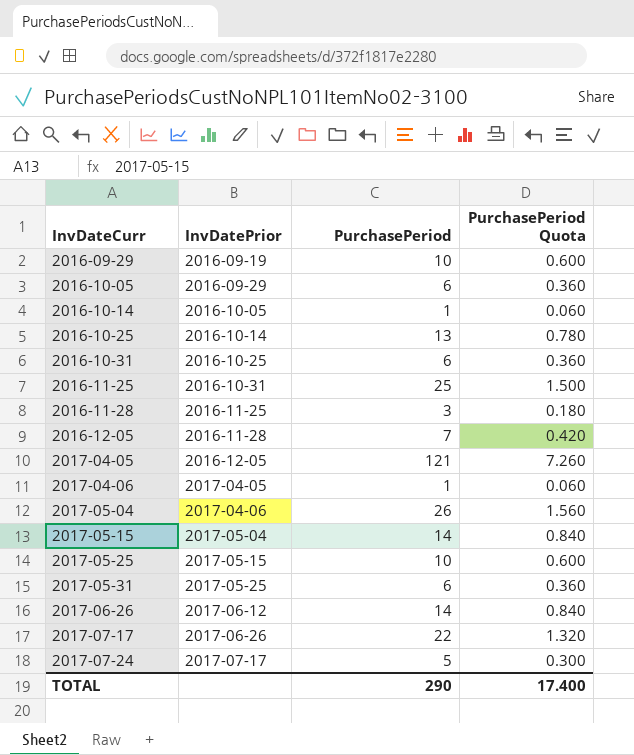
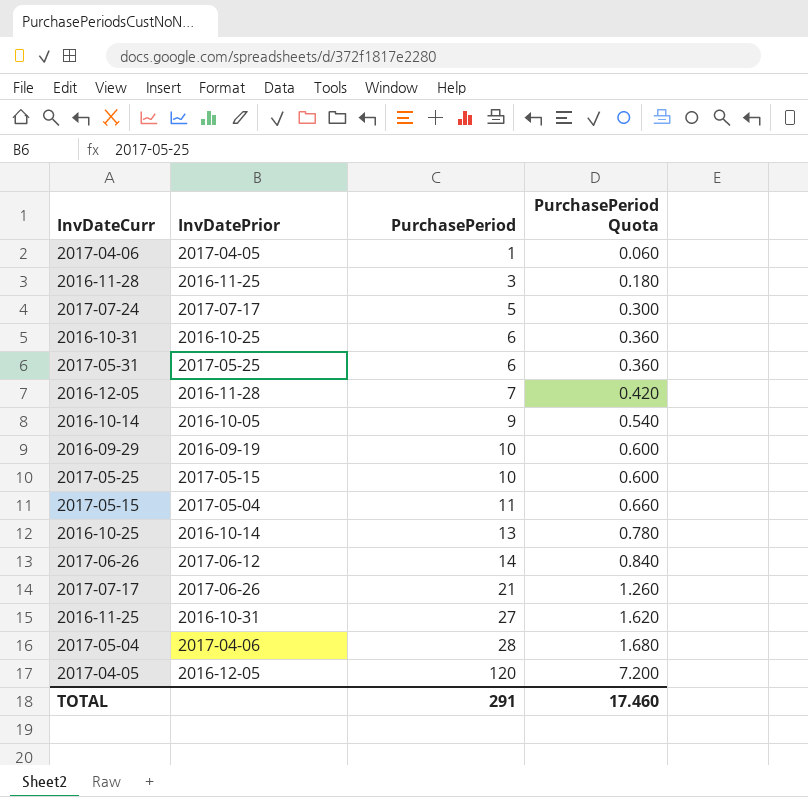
row order: InvDateCurr ascending -> PurchasePeriod ascending
row 2016-10-05: 2016-09-29 | 6 | 0.360 -> none
2016-10-14 | PurchasePeriod: 1 -> 9
2016-10-14 | PurchasePeriod Quota: 0.060 -> 0.540
2017-05-15 | PurchasePeriod: 14 -> 11
2017-05-15 | PurchasePeriod Quota: 0.840 -> 0.660
2017-07-17 | PurchasePeriod: 22 -> 21
2017-07-17 | PurchasePeriod Quota: 1.320 -> 1.260
2016-11-25 | PurchasePeriod: 25 -> 27
2016-11-25 | PurchasePeriod Quota: 1.500 -> 1.620
2017-05-04 | PurchasePeriod: 26 -> 28
2017-05-04 | PurchasePeriod Quota: 1.560 -> 1.680
2017-04-05 | PurchasePeriod: 121 -> 120
2017-04-05 | PurchasePeriod Quota: 7.260 -> 7.200
TOTAL | PurchasePeriod: 290 -> 291
TOTAL | PurchasePeriod Quota: 17.400 -> 17.460

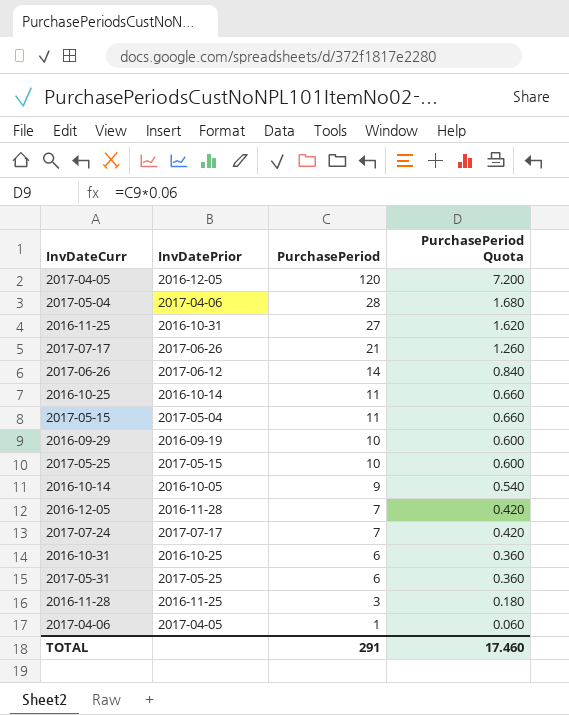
row order: PurchasePeriod ascending -> PurchasePeriod descending
2016-10-25 | PurchasePeriod: 13 -> 11
2016-10-25 | PurchasePeriod Quota: 0.780 -> 0.660
2017-07-24 | PurchasePeriod: 5 -> 7
2017-07-24 | PurchasePeriod Quota: 0.300 -> 0.420

